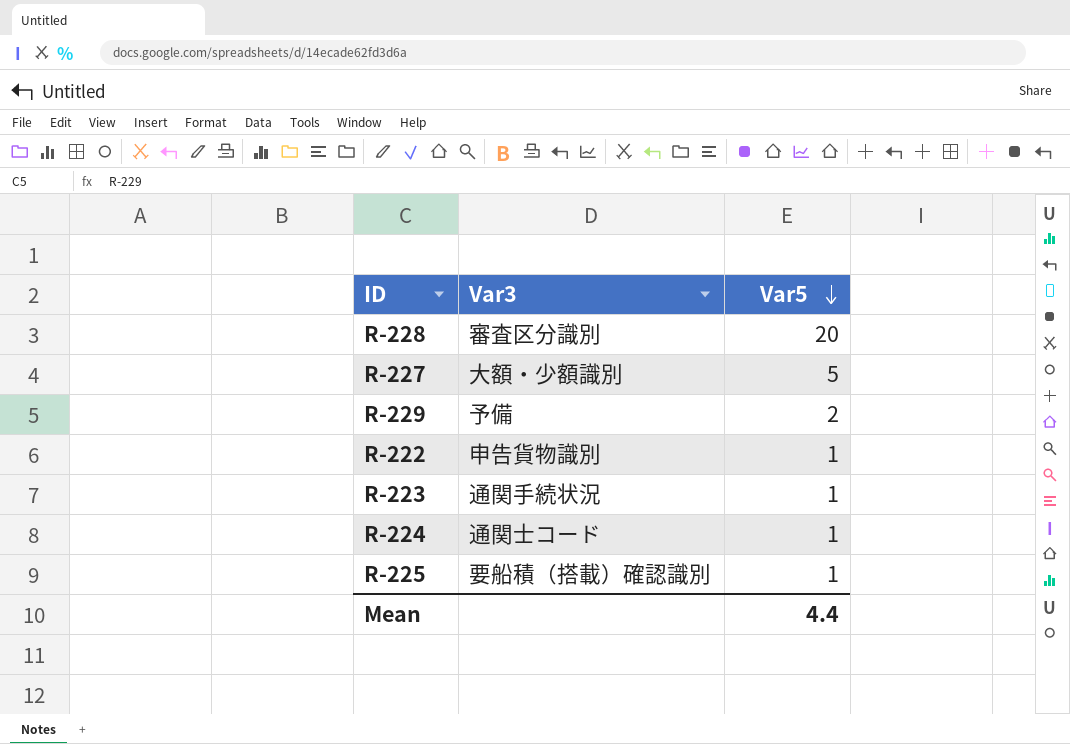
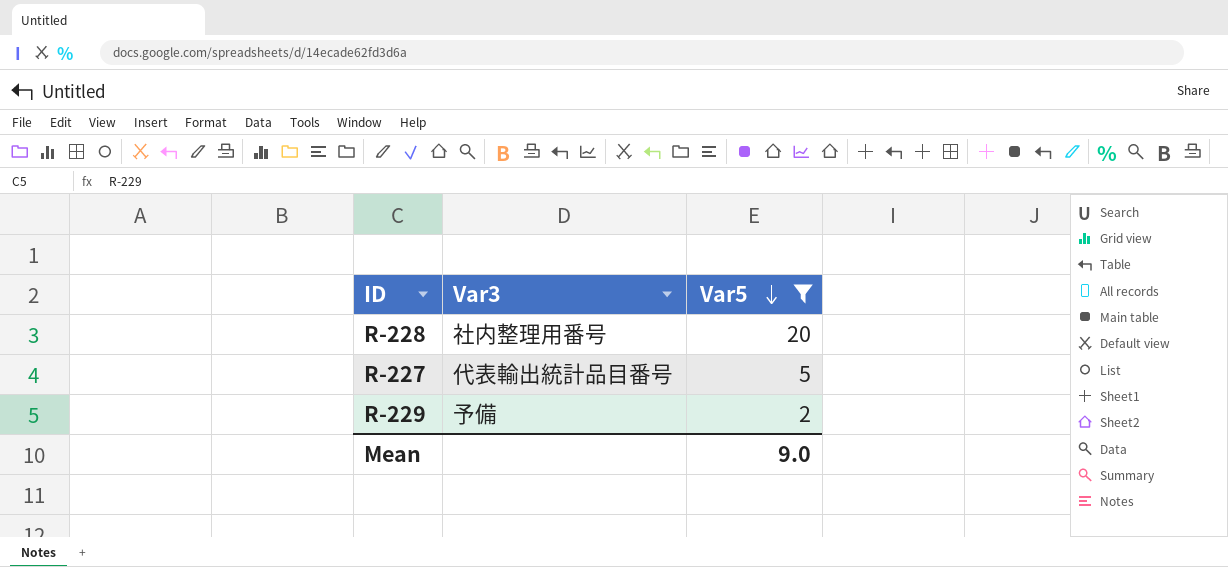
filter: none -> Var5 != 1
R-228 | Var3: 審査区分識別 -> 社内整理用番号
R-227 | Var3: 大額・少額識別 -> 代表輸出統計品目番号
Mean | Var5: 4.4 -> 9.0

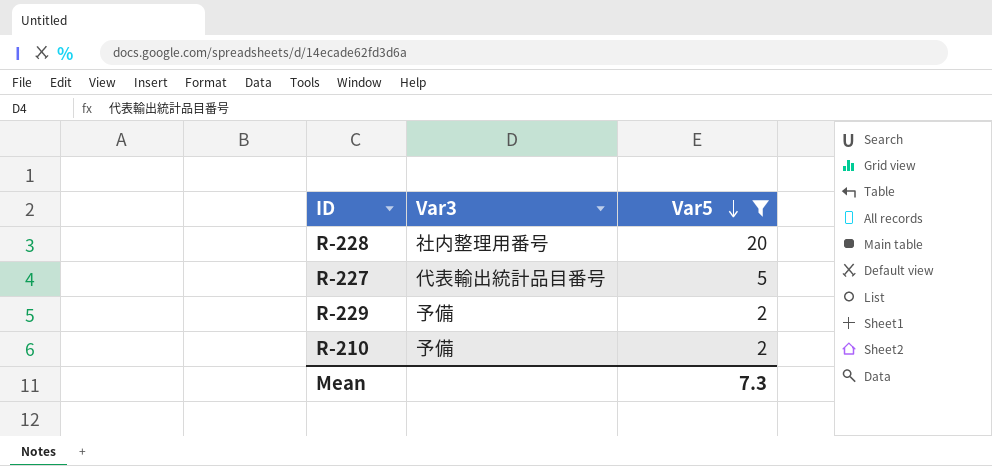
row R-210: none -> 予備 | 2
Mean | Var5: 9.0 -> 7.3

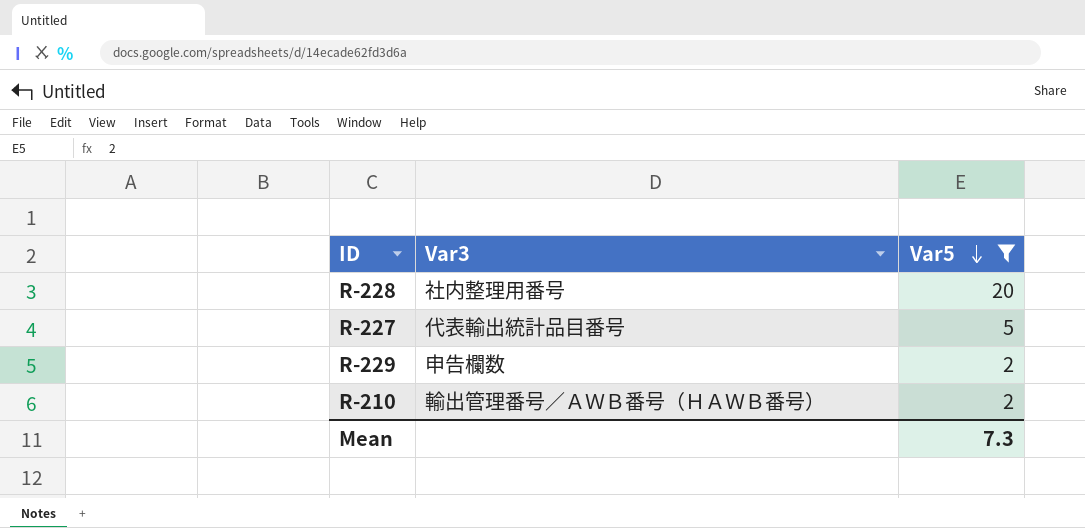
R-229 | Var3: 予備 -> 申告欄数
R-210 | Var3: 予備 -> 輸出管理番号／ＡＷＢ番号（ＨＡＷＢ番号）

